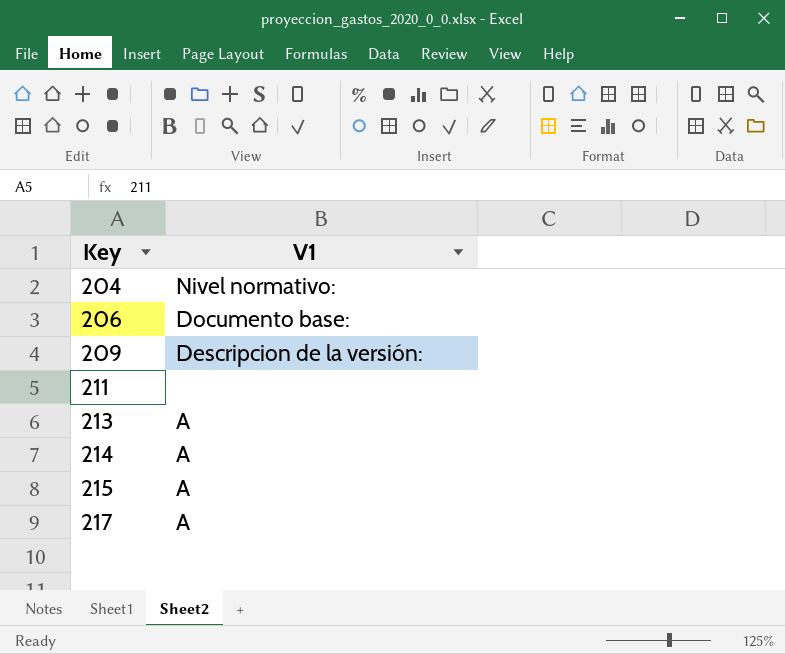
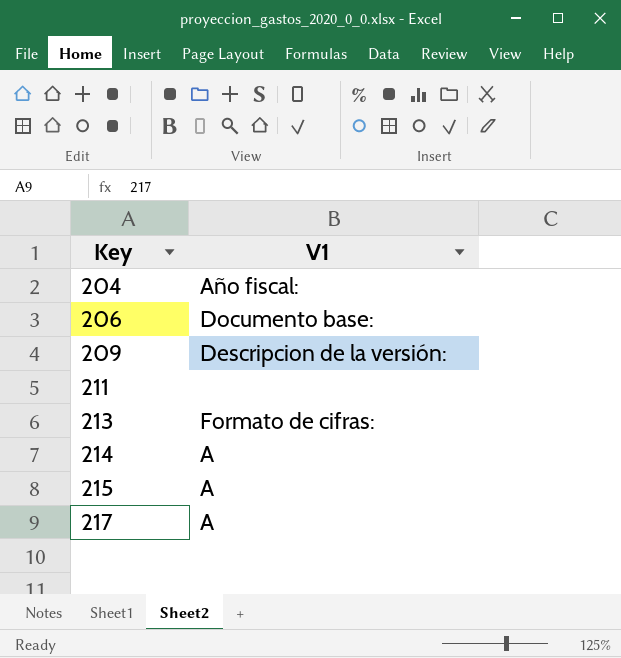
204 | V1: Nivel normativo: -> Año fiscal:
213 | V1: A -> Formato de cifras:

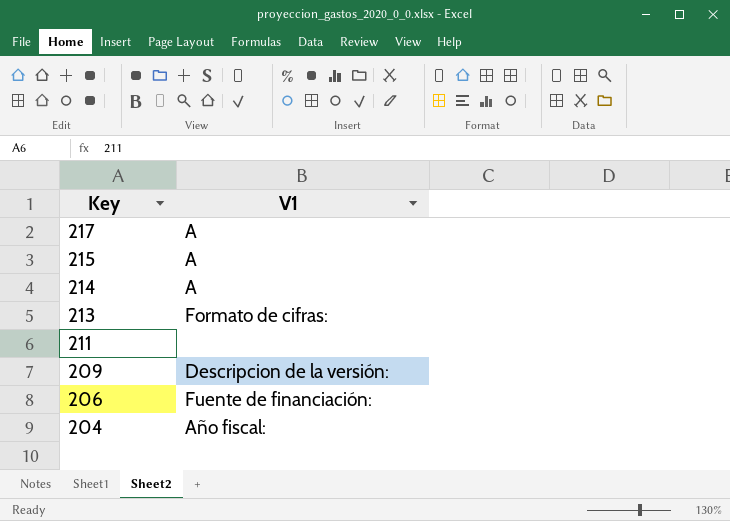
row order: Key ascending -> Key descending
206 | V1: Documento base: -> Fuente de financiación:

